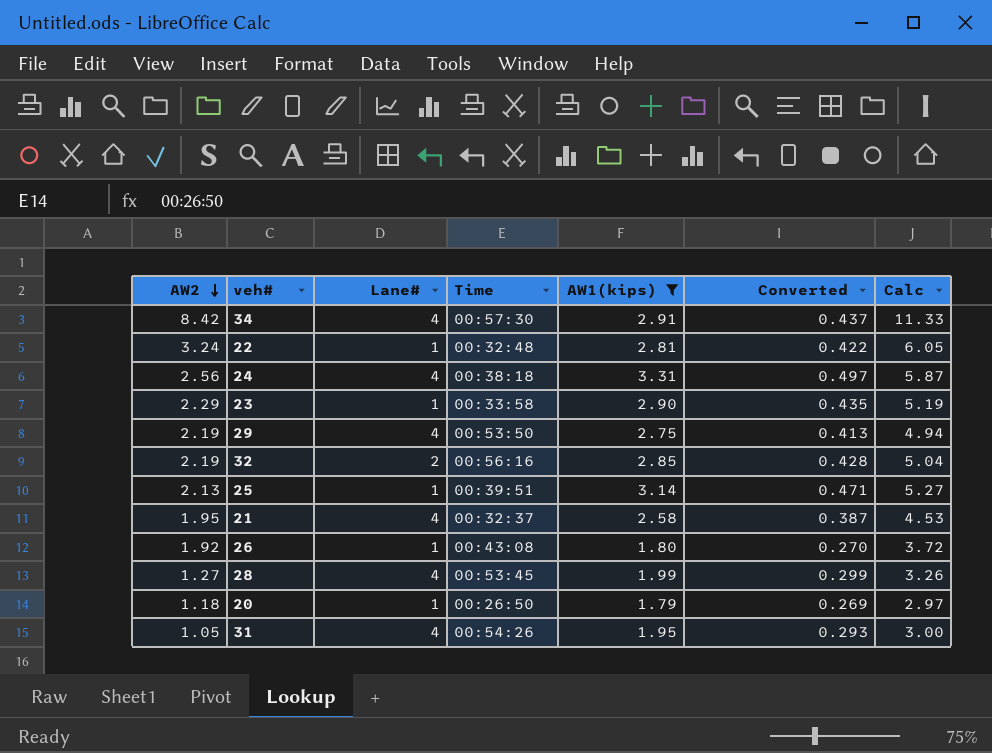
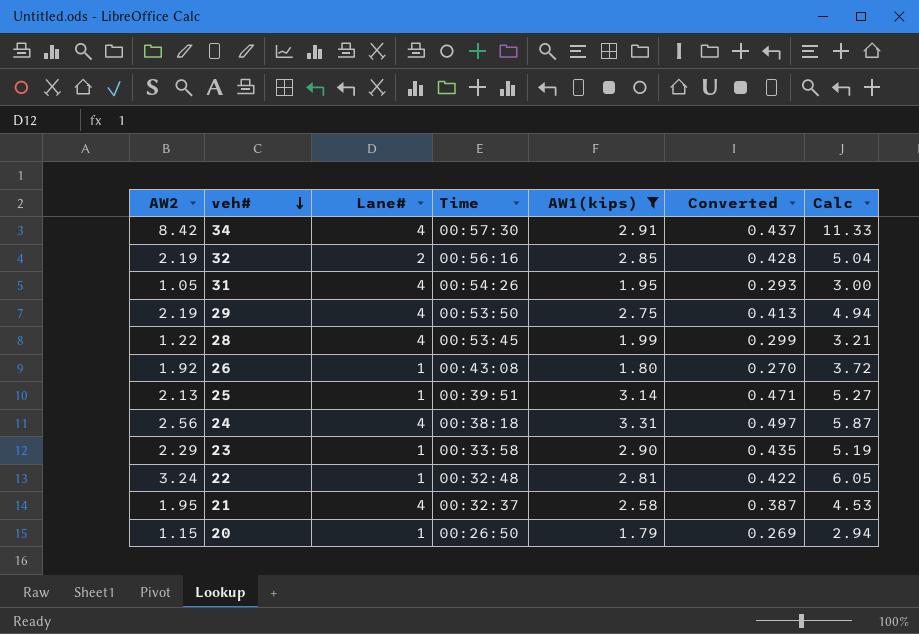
row order: AW2 descending -> veh# descending
28 | AW2: 1.27 -> 1.22
28 | Calc: 3.26 -> 3.21
20 | AW2: 1.18 -> 1.15
20 | Calc: 2.97 -> 2.94

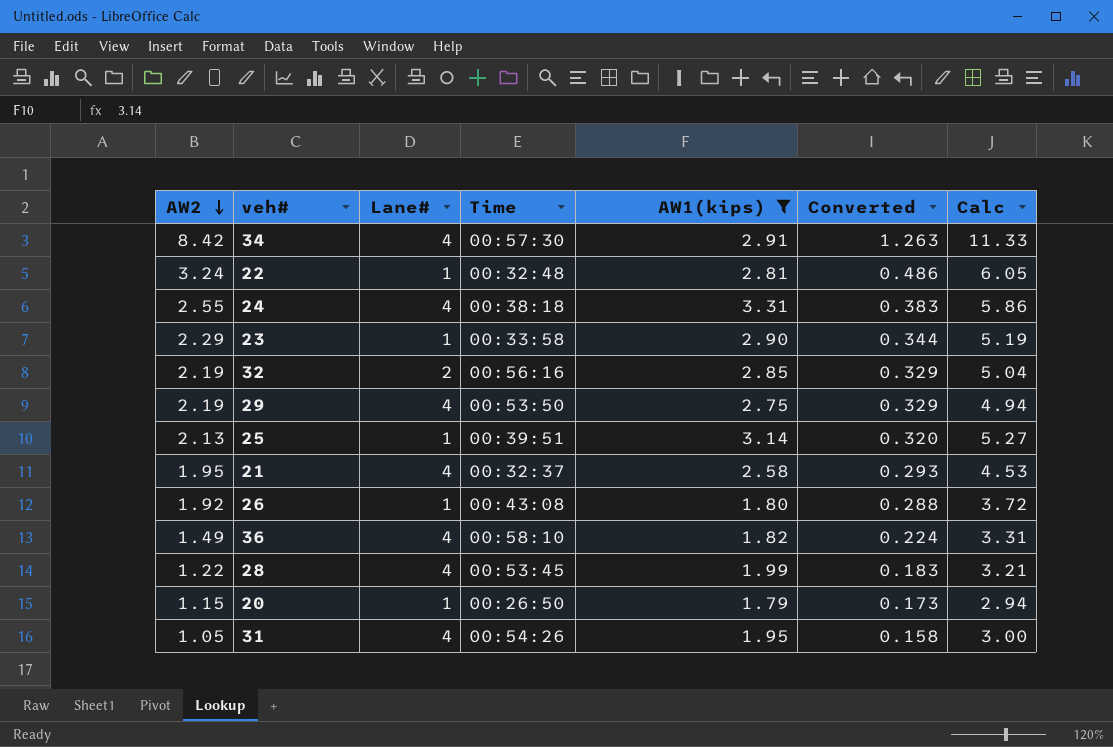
row order: veh# descending -> AW2 descending
column Converted | formula: [AW1(kips)] * 0.15 -> [AW2] * 0.15
24 | AW2: 2.56 -> 2.55
24 | Calc: 5.87 -> 5.86
row 36: none -> 1.49 | 4 | 00:58:10 | 1.82 | 0.224 | 3.31

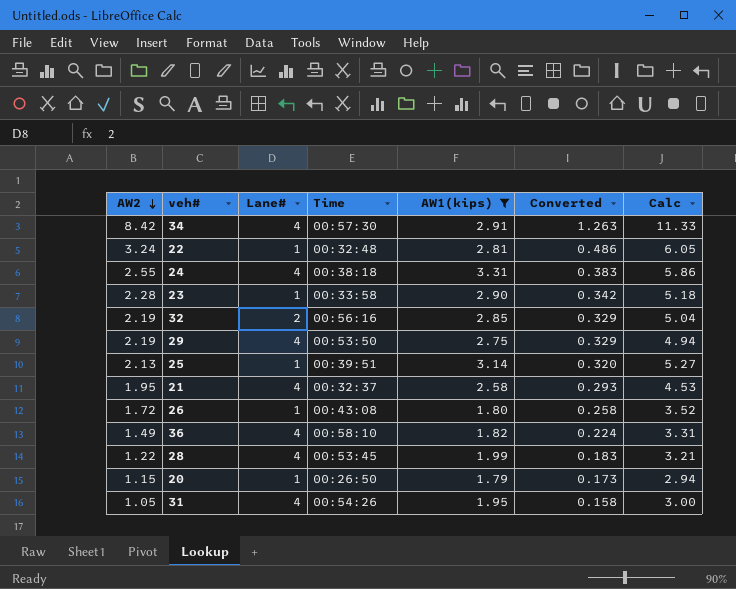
23 | AW2: 2.29 -> 2.28
23 | Converted: 0.344 -> 0.342
23 | Calc: 5.19 -> 5.18
26 | AW2: 1.92 -> 1.72
26 | Converted: 0.288 -> 0.258
26 | Calc: 3.72 -> 3.52

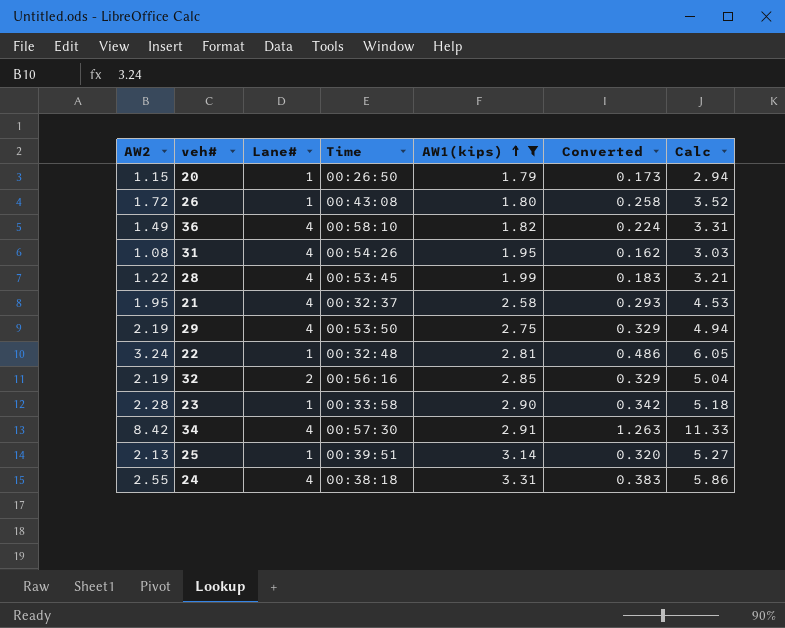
row order: AW2 descending -> AW1(kips) ascending
31 | AW2: 1.05 -> 1.08
31 | Converted: 0.158 -> 0.162
31 | Calc: 3.00 -> 3.03

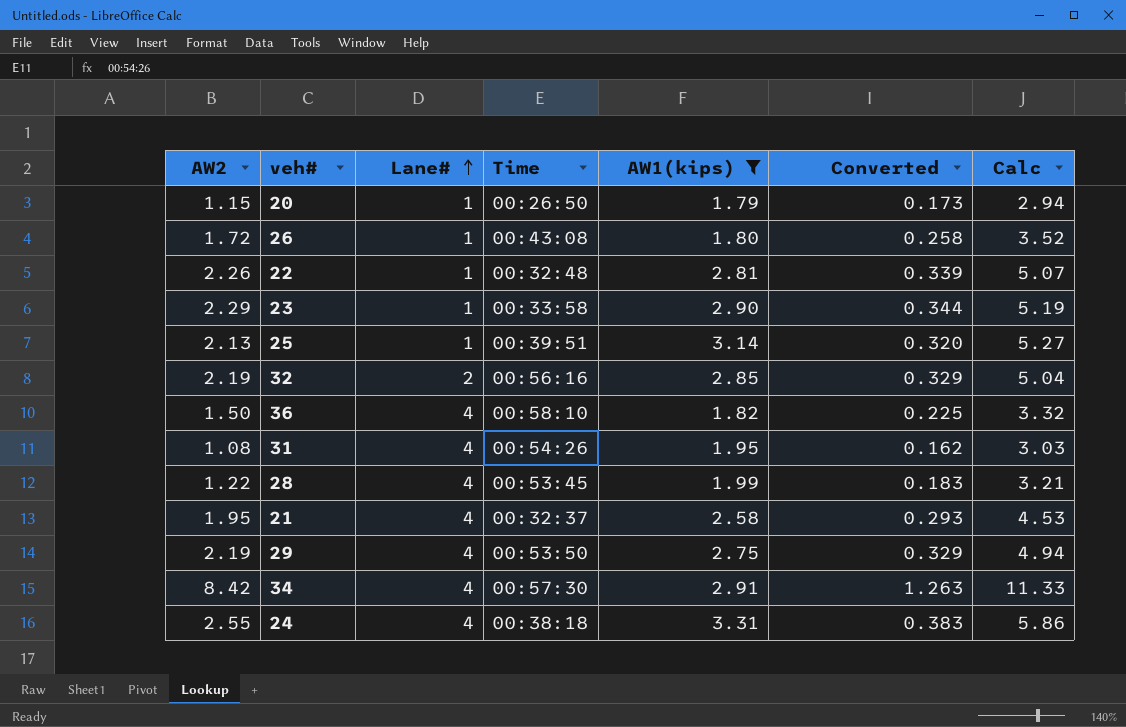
row order: AW1(kips) ascending -> Lane# ascending
22 | AW2: 3.24 -> 2.26
22 | Converted: 0.486 -> 0.339
22 | Calc: 6.05 -> 5.07
23 | AW2: 2.28 -> 2.29
23 | Converted: 0.342 -> 0.344
23 | Calc: 5.18 -> 5.19
36 | AW2: 1.49 -> 1.50
36 | Converted: 0.224 -> 0.225
36 | Calc: 3.31 -> 3.32

